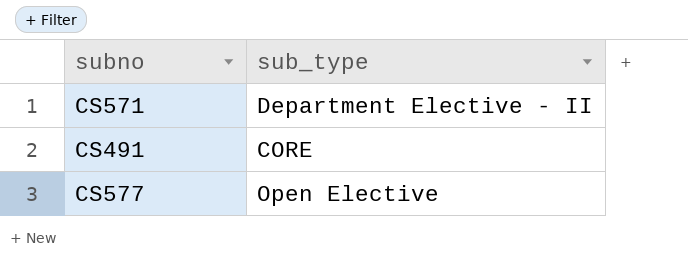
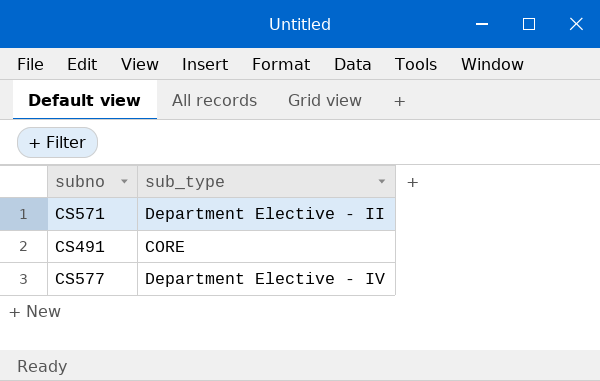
CS577 | sub_type: Open Elective -> Department Elective - IV

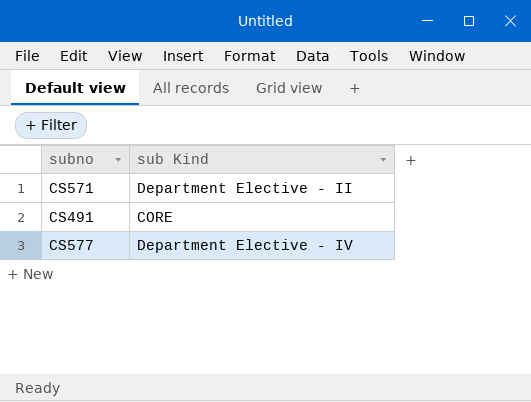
column name: sub_type -> sub Kind

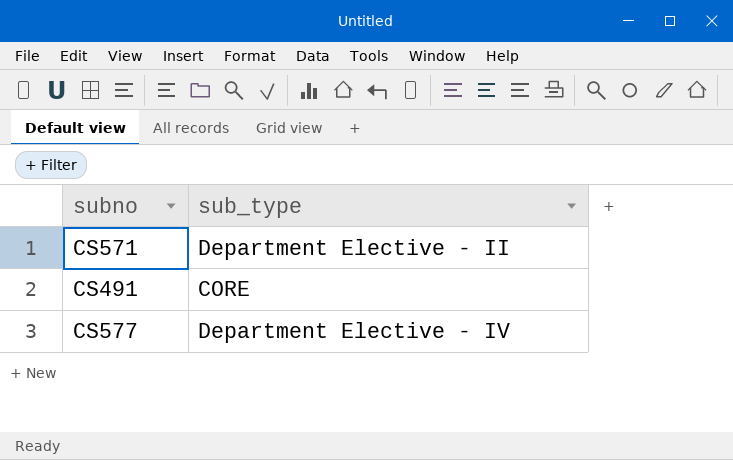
column name: sub Kind -> sub_type

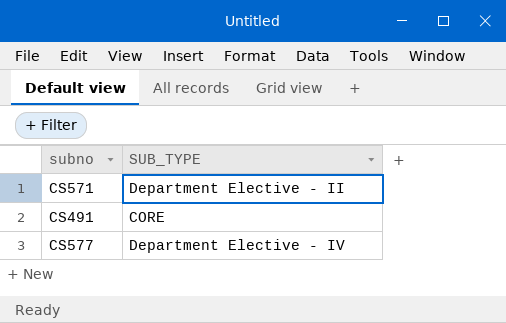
column name: sub_type -> SUB_TYPE

